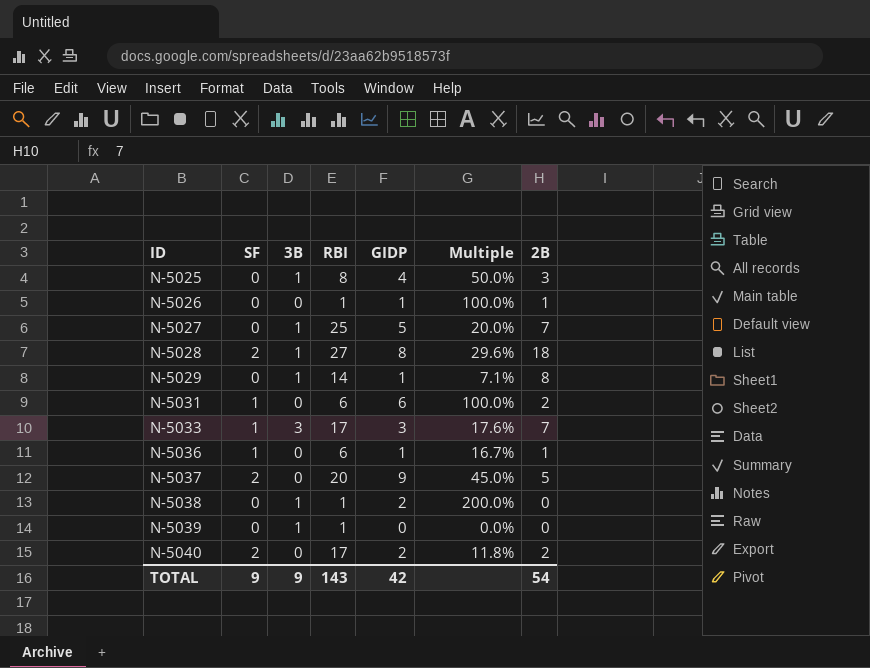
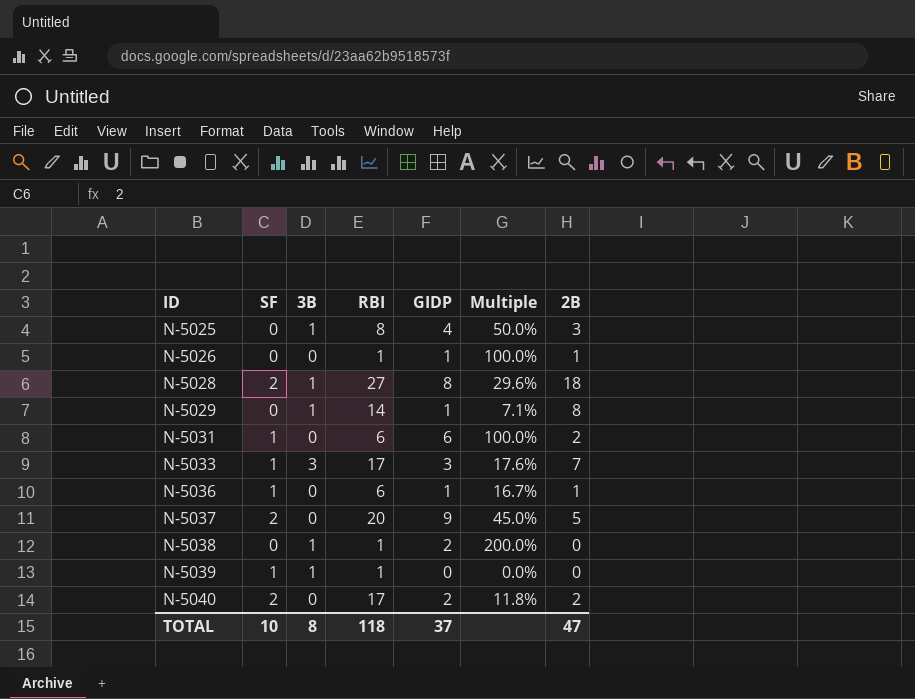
row N-5027: 0 | 1 | 25 | 5 | 20.0% | 7 -> none
N-5039 | SF: 0 -> 1
TOTAL | SF: 9 -> 10
TOTAL | 3B: 9 -> 8
TOTAL | RBI: 143 -> 118
TOTAL | GIDP: 42 -> 37
TOTAL | 2B: 54 -> 47

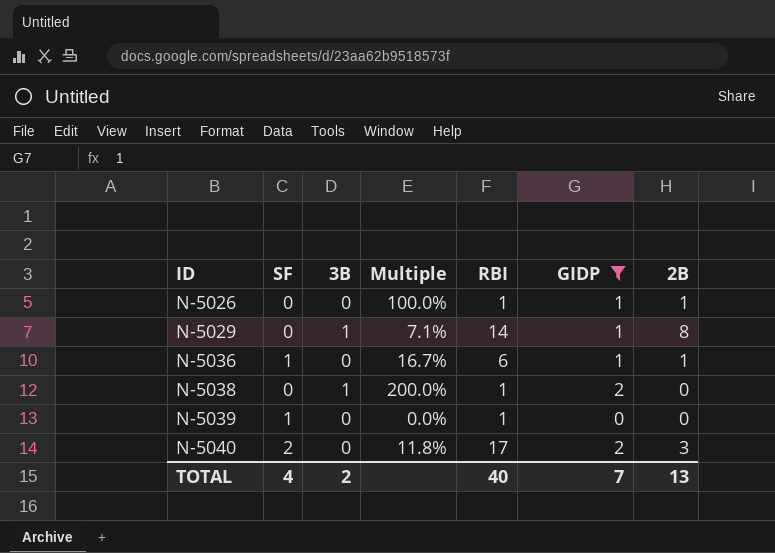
filter: none -> GIDP <= 2
column Multiple | position: 6 -> 4
N-5039 | 3B: 1 -> 0
N-5040 | 2B: 2 -> 3
TOTAL | SF: 10 -> 4
TOTAL | 3B: 8 -> 2
TOTAL | RBI: 118 -> 40
TOTAL | GIDP: 37 -> 7
TOTAL | 2B: 47 -> 13

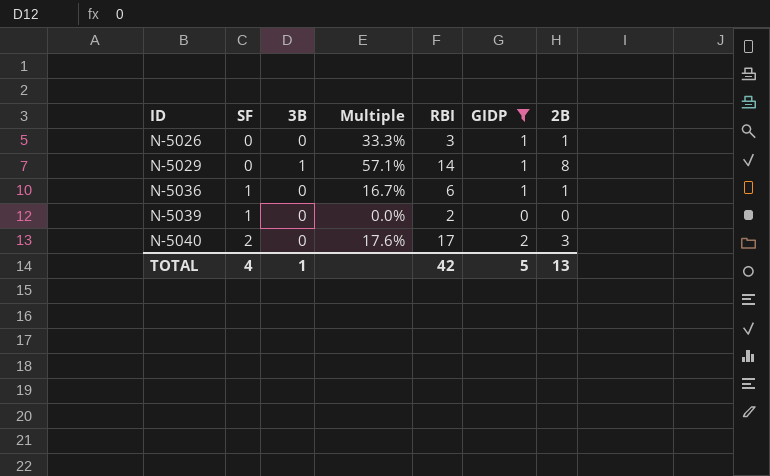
column Multiple | formula: [GIDP] / [RBI] -> [2B] / [RBI]
row N-5038: 0 | 1 | 200.0% | 1 | 2 | 0 -> none
N-5026 | RBI: 1 -> 3
N-5039 | RBI: 1 -> 2
TOTAL | 3B: 2 -> 1
TOTAL | RBI: 40 -> 42
TOTAL | GIDP: 7 -> 5

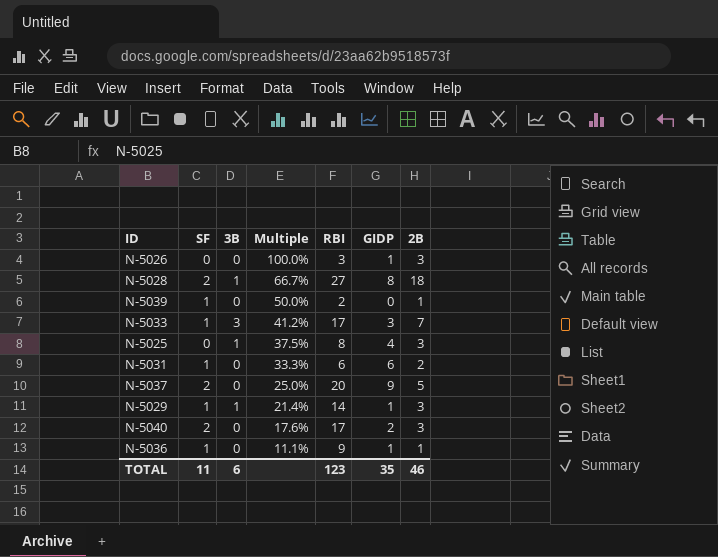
filter: GIDP <= 2 -> none
row order: ID ascending -> Multiple descending
N-5026 | Multiple: 33.3% -> 100.0%
N-5026 | 2B: 1 -> 3
N-5039 | Multiple: 0.0% -> 50.0%
N-5039 | 2B: 0 -> 1
N-5029 | SF: 0 -> 1
N-5029 | Multiple: 57.1% -> 21.4%
N-5029 | 2B: 8 -> 3
N-5036 | Multiple: 16.7% -> 11.1%
N-5036 | RBI: 6 -> 9
TOTAL | SF: 4 -> 11
TOTAL | 3B: 1 -> 6
TOTAL | RBI: 42 -> 123
TOTAL | GIDP: 5 -> 35
TOTAL | 2B: 13 -> 46

